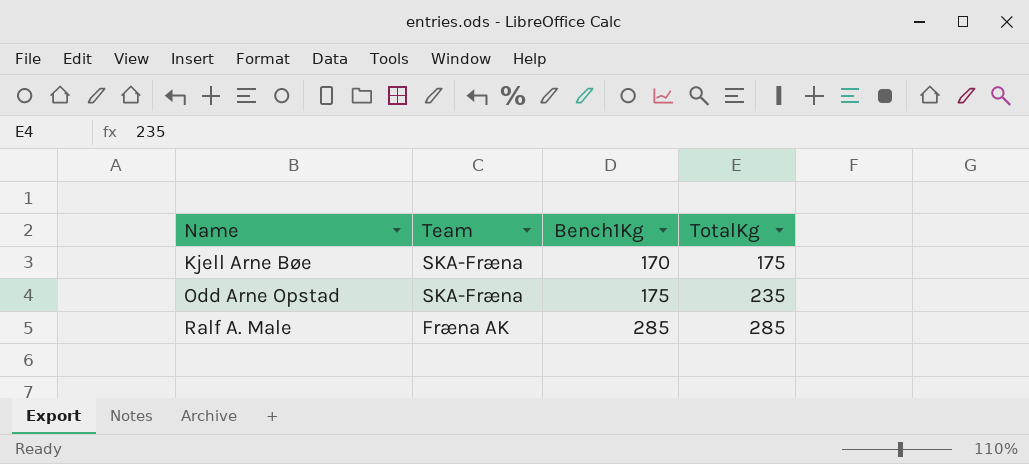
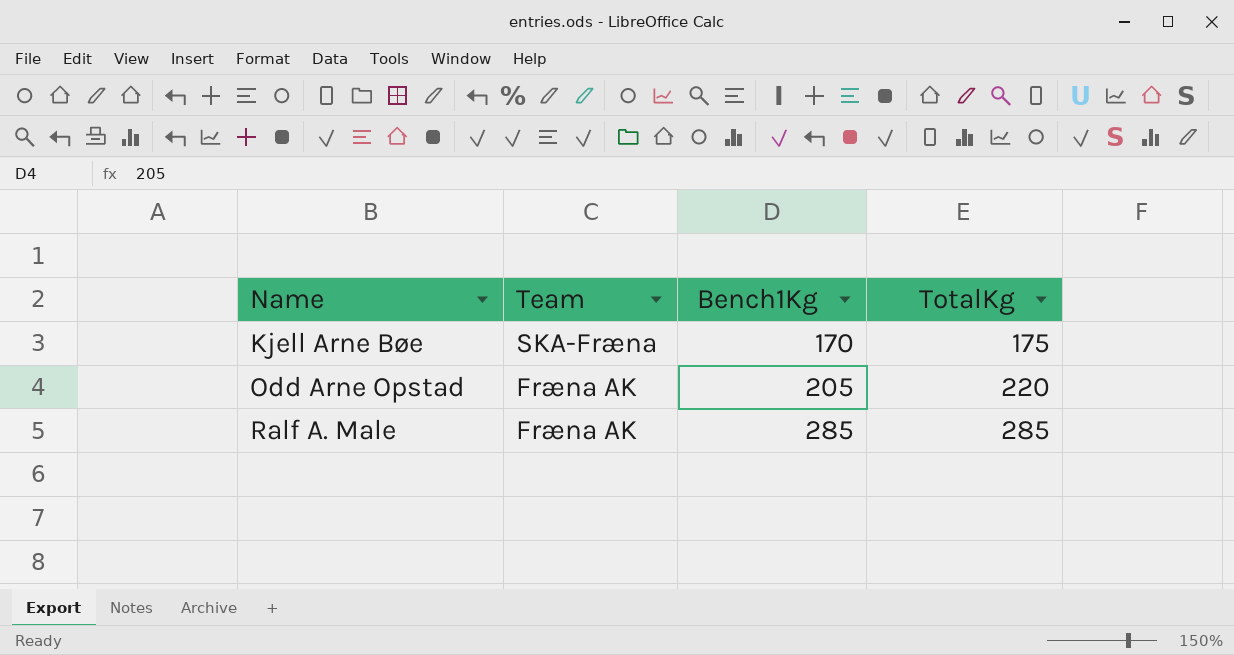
Odd Arne Opstad | Team: SKA-Fræna -> Fræna AK
Odd Arne Opstad | Bench1Kg: 175 -> 205
Odd Arne Opstad | TotalKg: 235 -> 220

